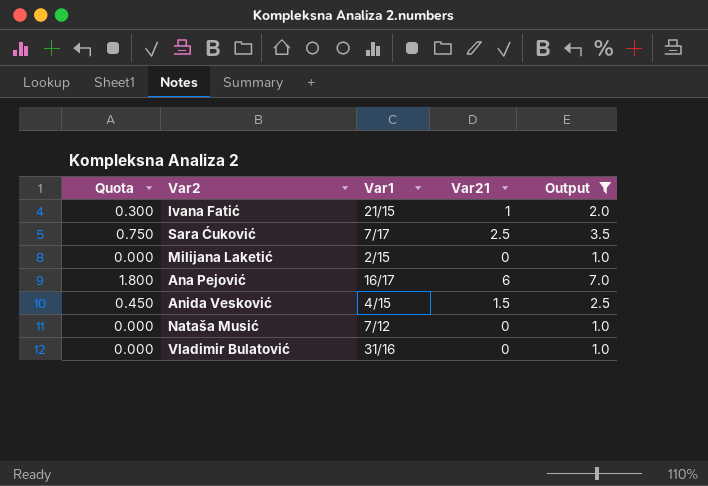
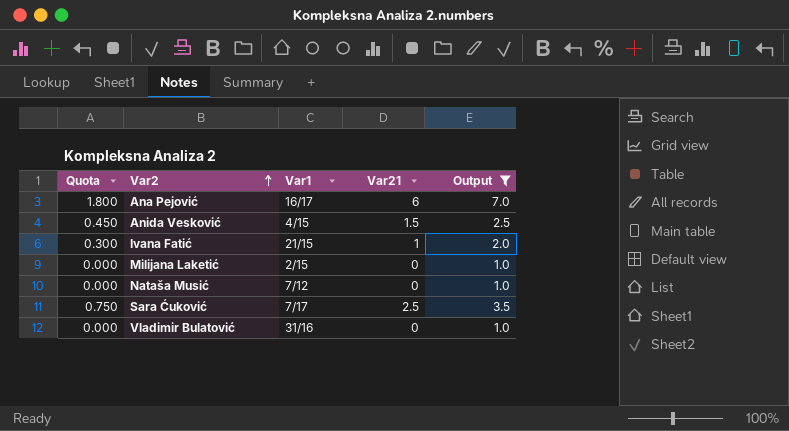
row order: none -> Var2 ascending

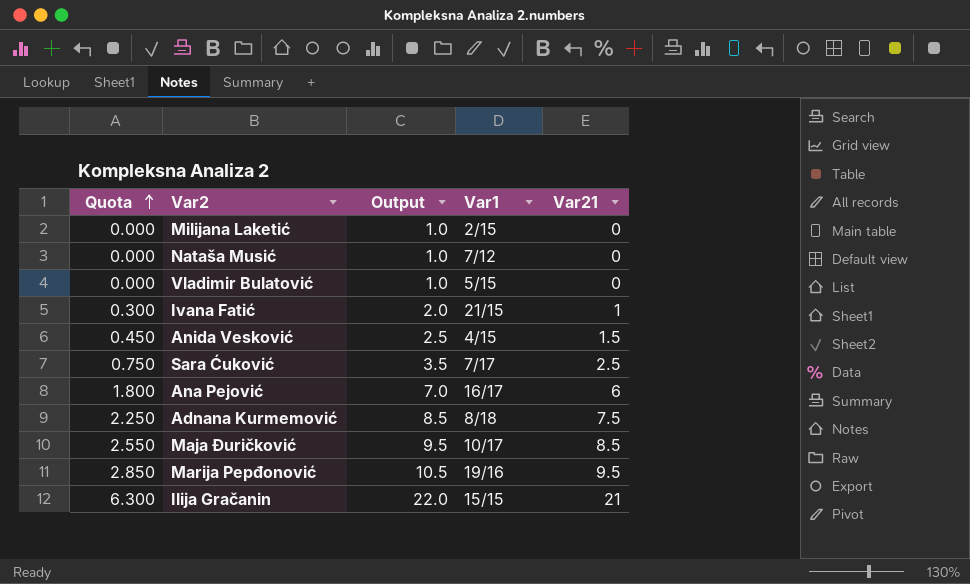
filter: Output <= 7.0 -> none
row order: Var2 ascending -> Quota ascending
column Output | position: 5 -> 3
Vladimir Bulatović | Var1: 31/16 -> 5/15

